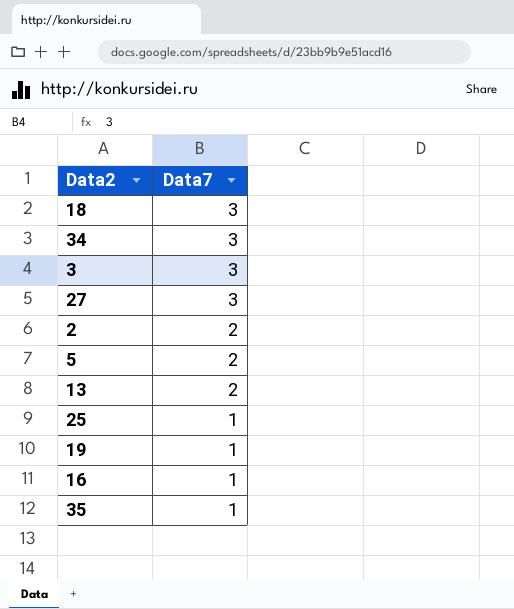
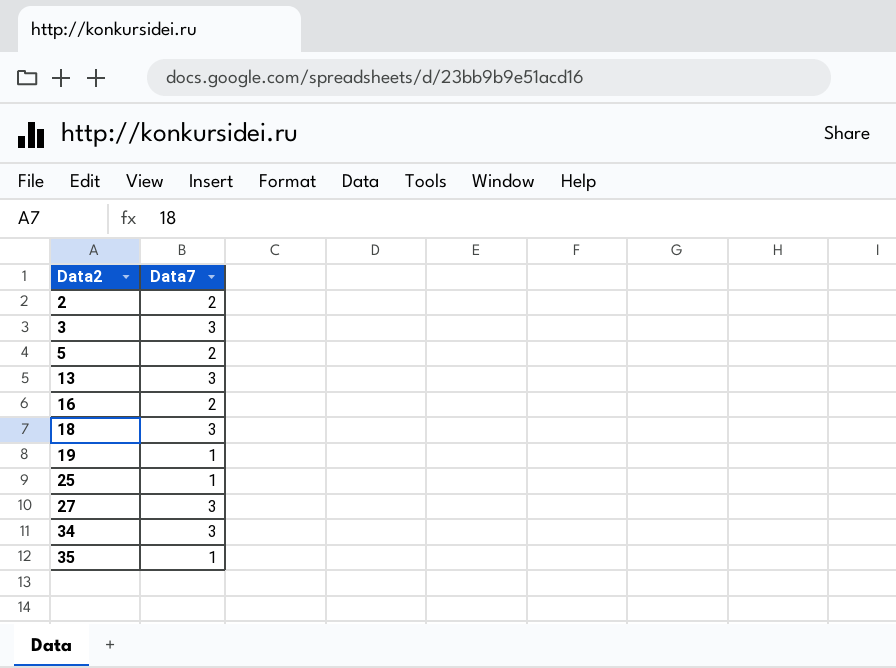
row order: Data7 descending -> Data2 ascending
13 | Data7: 2 -> 3
16 | Data7: 1 -> 2

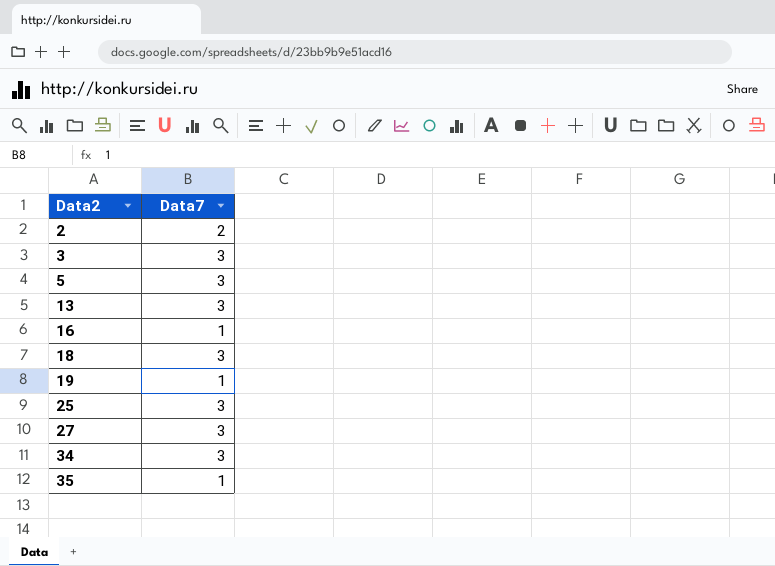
5 | Data7: 2 -> 3
16 | Data7: 2 -> 1
25 | Data7: 1 -> 3

